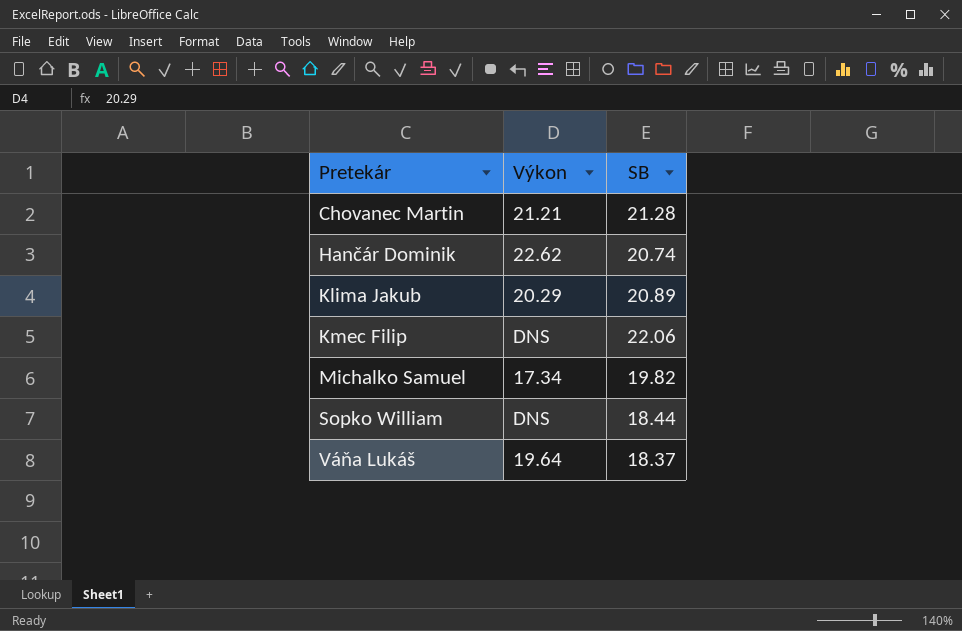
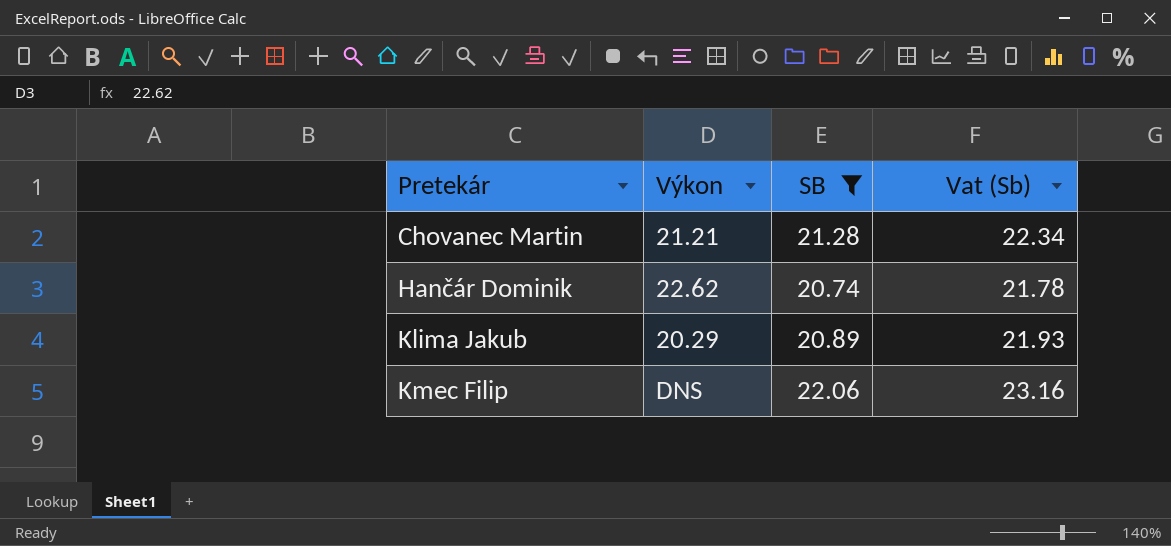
filter: none -> SB >= 20.74
column Vat (Sb) | formula: none -> [SB] * 1.05

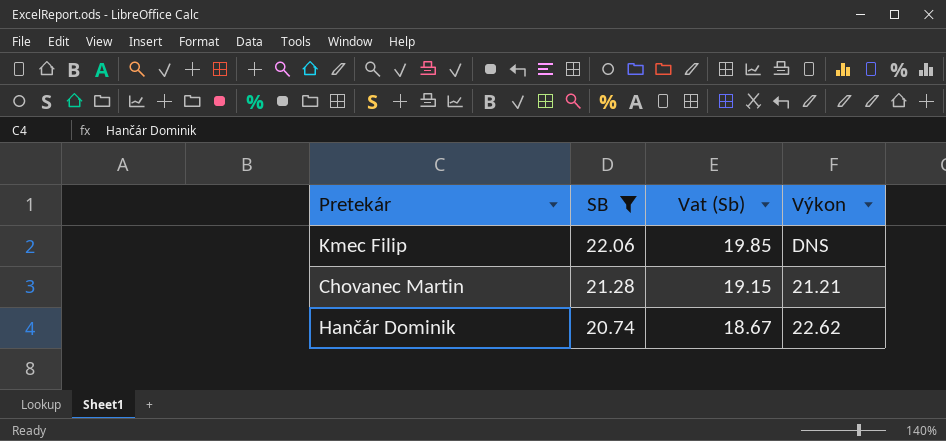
row order: Pretekár ascending -> SB descending
column Vat (Sb) | formula: [SB] * 1.05 -> [SB] * 0.9
column Výkon | position: 2 -> 4
row Klima Jakub: 20.29 | 20.89 | 21.93 -> none

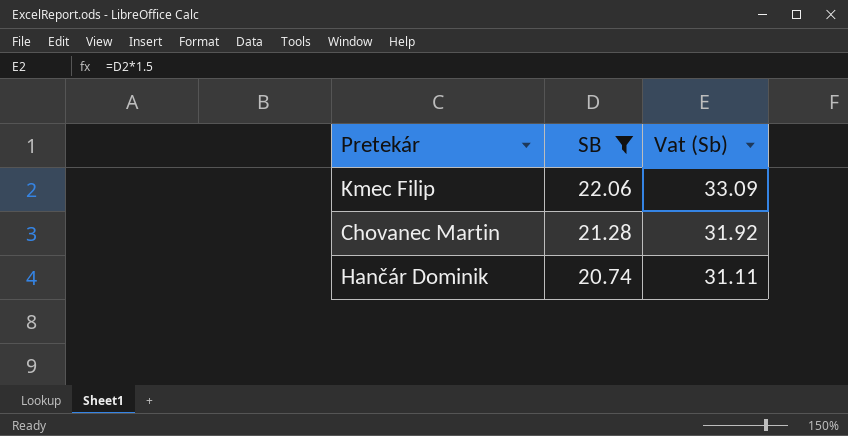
column Výkon | position: 4 -> none
column Vat (Sb) | formula: [SB] * 0.9 -> [SB] * 1.5

